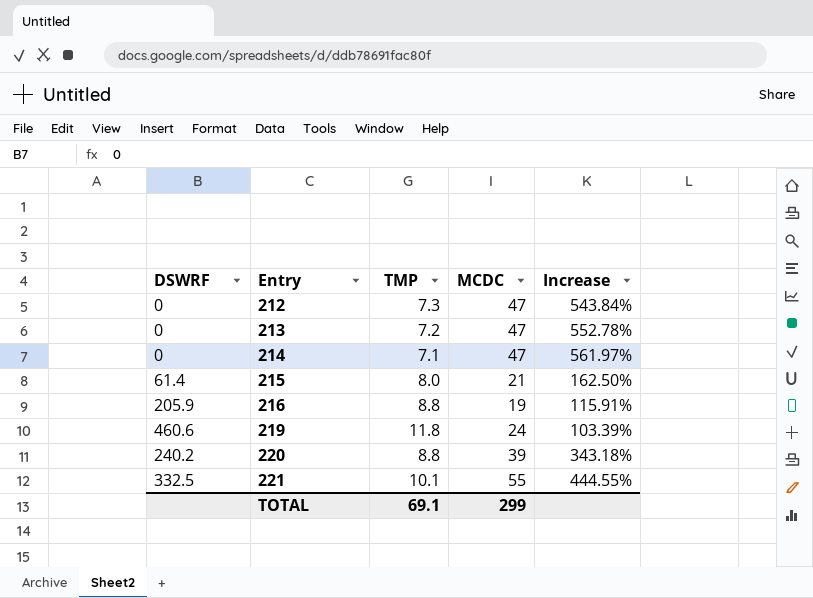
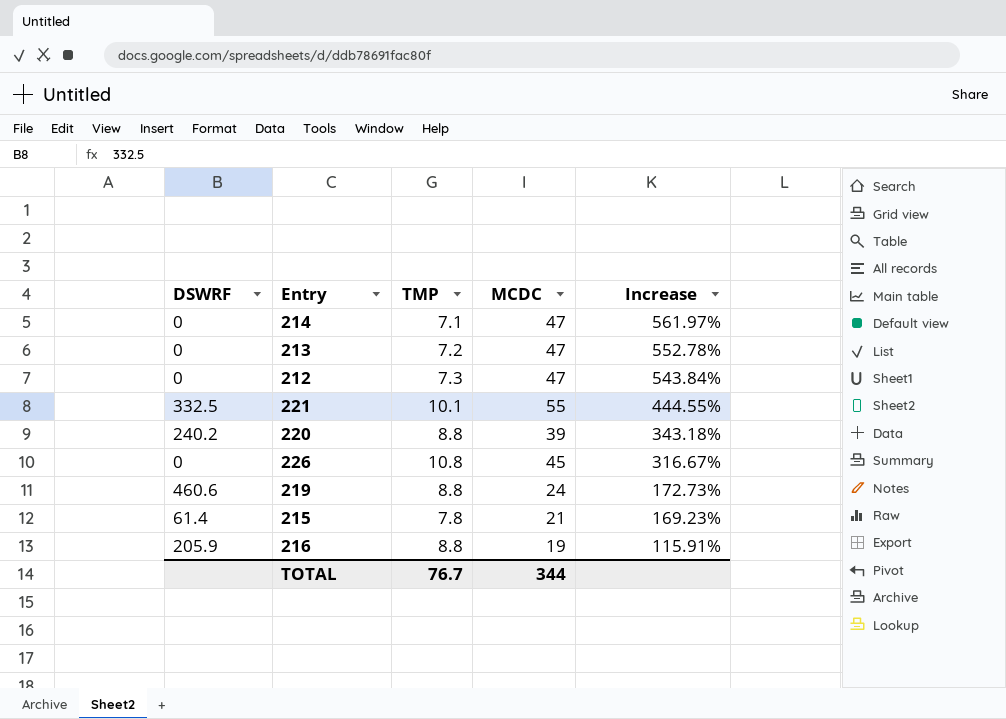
row order: Entry ascending -> Increase descending
row 226: none -> 0 | 10.8 | 45 | 316.67%
219 | TMP: 11.8 -> 8.8
219 | Increase: 103.39% -> 172.73%
215 | TMP: 8.0 -> 7.8
215 | Increase: 162.50% -> 169.23%
TOTAL | TMP: 69.1 -> 76.7
TOTAL | MCDC: 299 -> 344

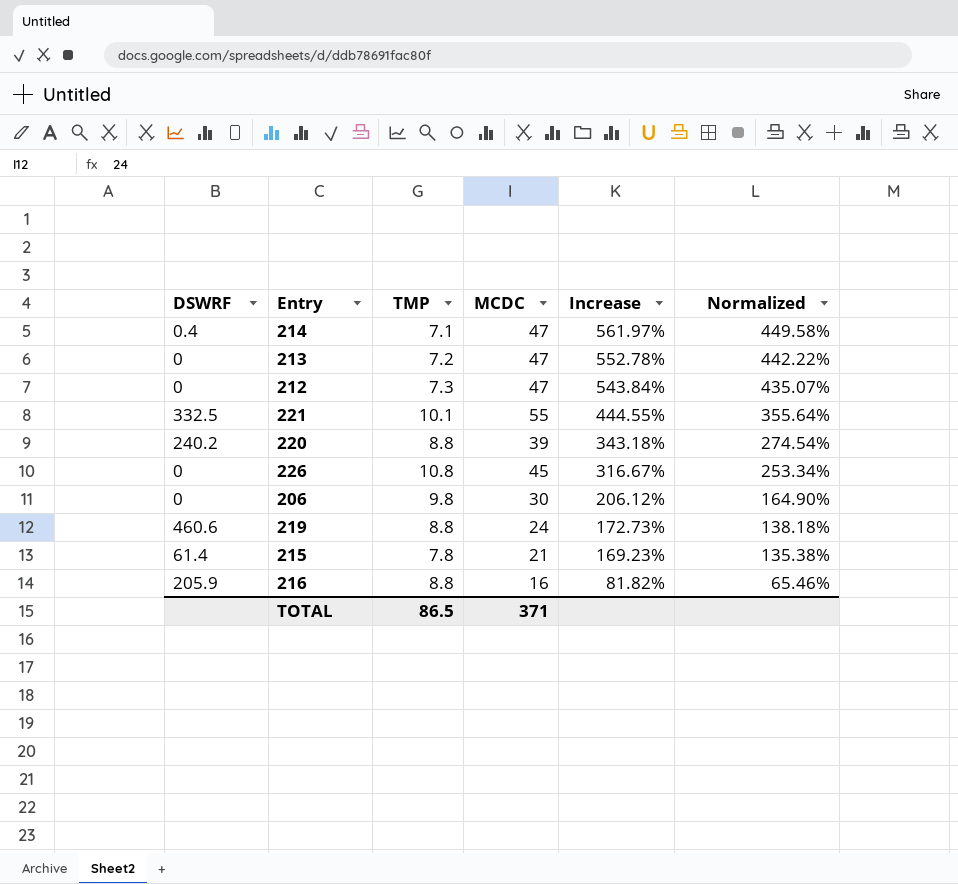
column Normalized | formula: none -> [Increase] * 0.8
214 | DSWRF: 0 -> 0.4
row 206: none -> 0 | 9.8 | 30 | 206.12% | 164.90%
216 | MCDC: 19 -> 16
216 | Increase: 115.91% -> 81.82%
TOTAL | TMP: 76.7 -> 86.5
TOTAL | MCDC: 344 -> 371

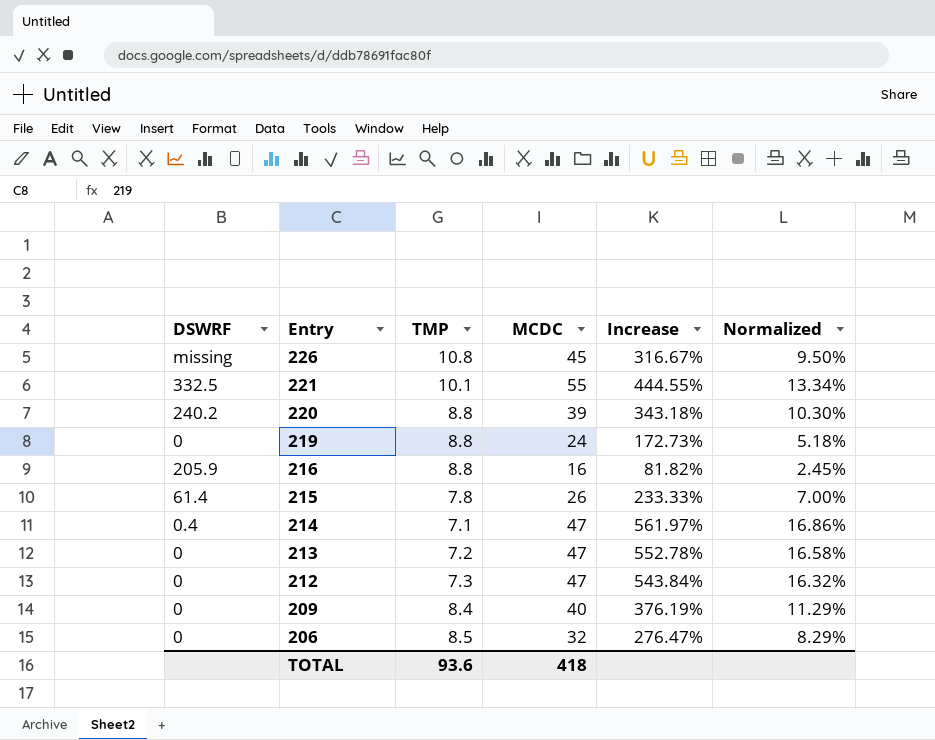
row order: Increase descending -> Entry descending
column Normalized | formula: [Increase] * 0.8 -> [Increase] * 0.03
226 | DSWRF: 0 -> missing
219 | DSWRF: 460.6 -> 0
215 | MCDC: 21 -> 26
215 | Increase: 169.23% -> 233.33%
row 209: none -> 0 | 8.4 | 40 | 376.19% | 11.29%
206 | TMP: 9.8 -> 8.5
206 | MCDC: 30 -> 32
206 | Increase: 206.12% -> 276.47%
TOTAL | TMP: 86.5 -> 93.6
TOTAL | MCDC: 371 -> 418

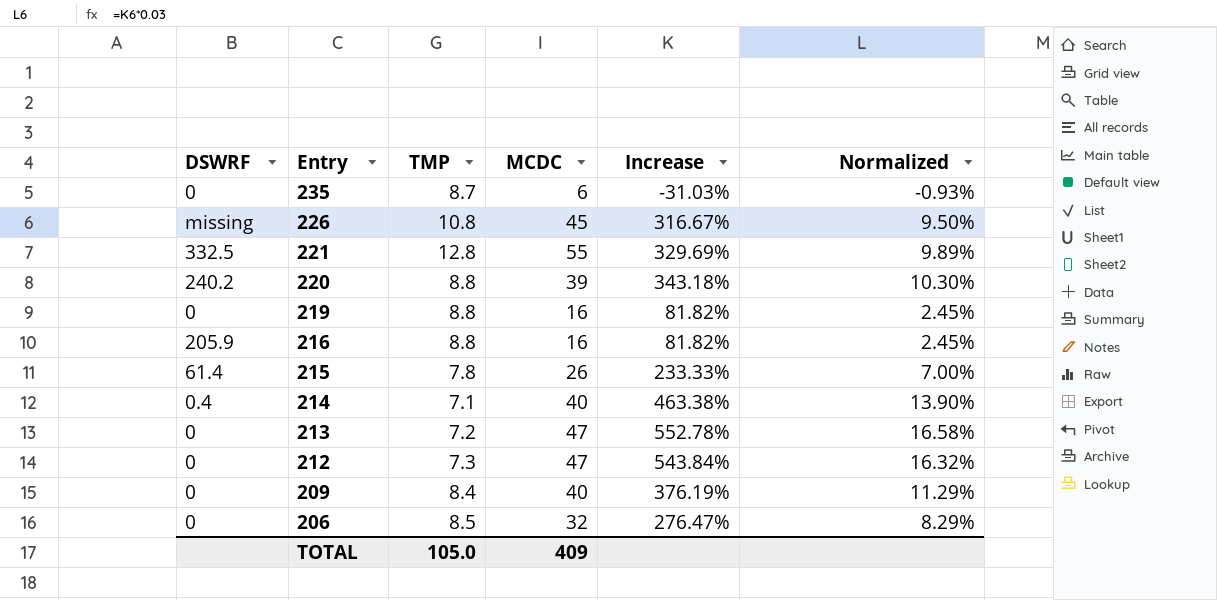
row 235: none -> 0 | 8.7 | 6 | -31.03% | -0.93%
221 | TMP: 10.1 -> 12.8
221 | Increase: 444.55% -> 329.69%
221 | Normalized: 13.34% -> 9.89%
219 | MCDC: 24 -> 16
219 | Increase: 172.73% -> 81.82%
219 | Normalized: 5.18% -> 2.45%
214 | MCDC: 47 -> 40
214 | Increase: 561.97% -> 463.38%
214 | Normalized: 16.86% -> 13.90%
TOTAL | TMP: 93.6 -> 105.0
TOTAL | MCDC: 418 -> 409

